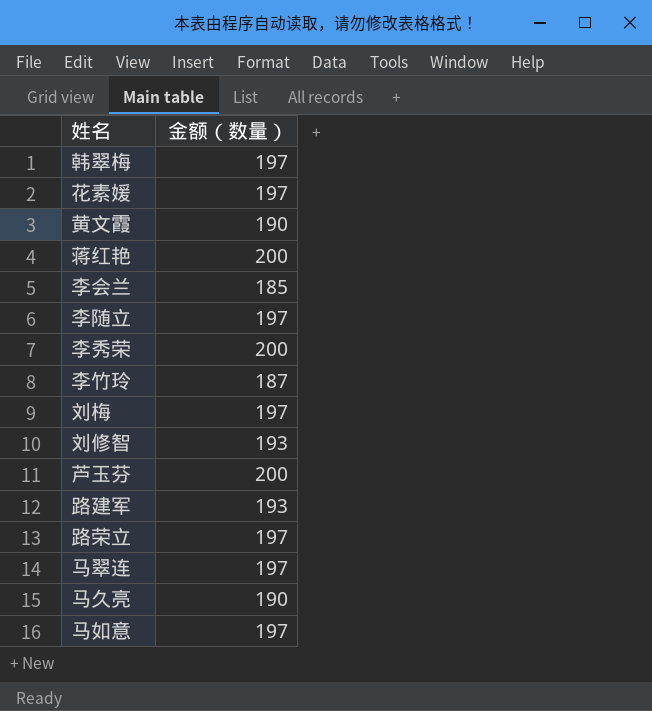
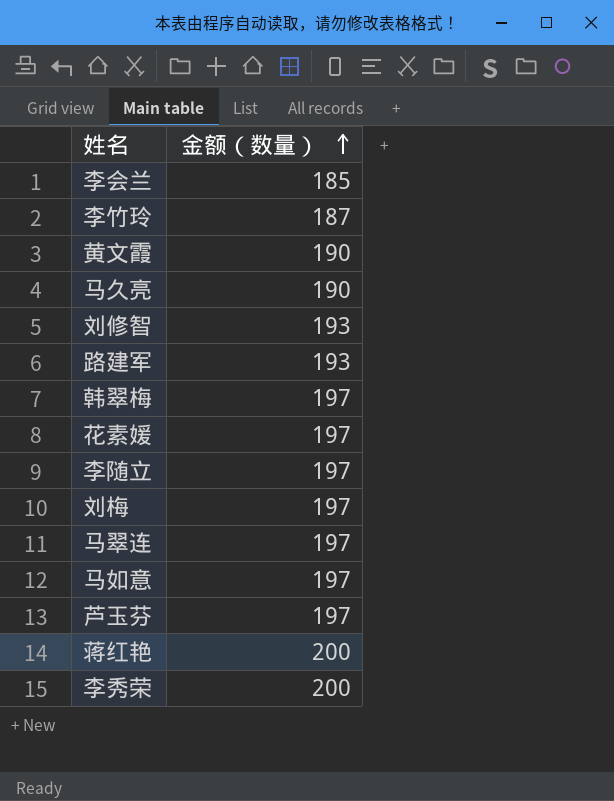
row order: none -> 金额（数量） ascending
row 路荣立: 197 -> none
芦玉芬 | 金额（数量）: 200 -> 197

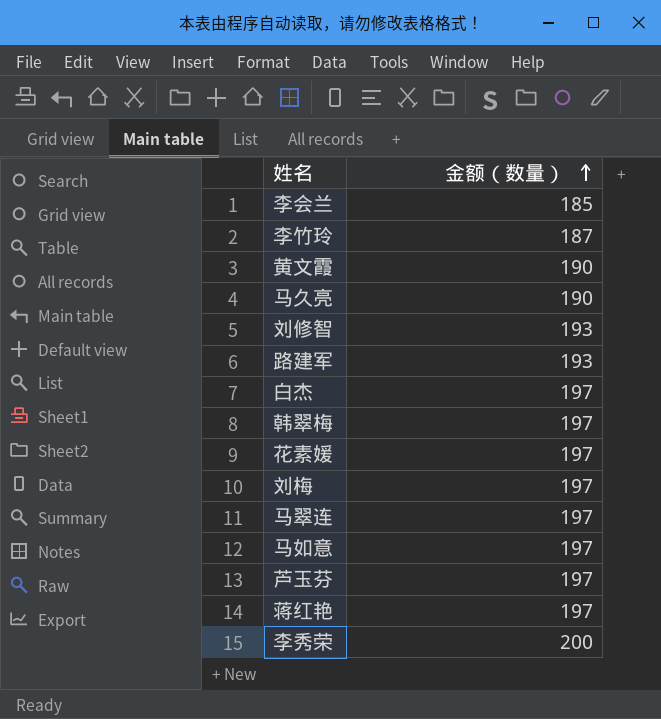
row 李随立: 197 -> none
row 白杰: none -> 197
蒋红艳 | 金额（数量）: 200 -> 197

